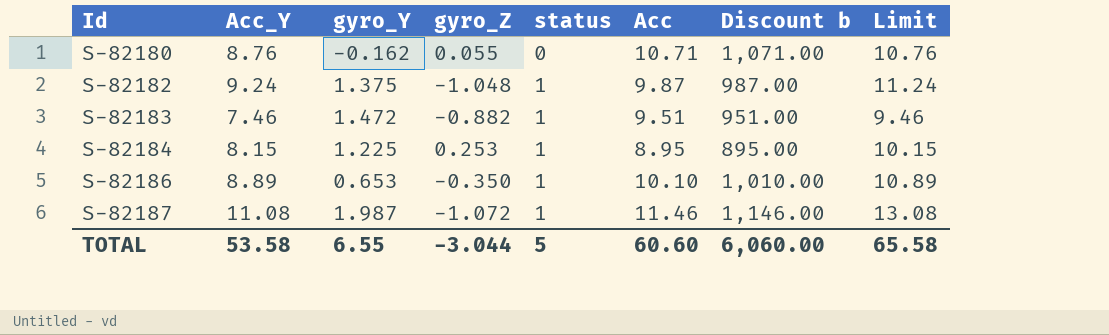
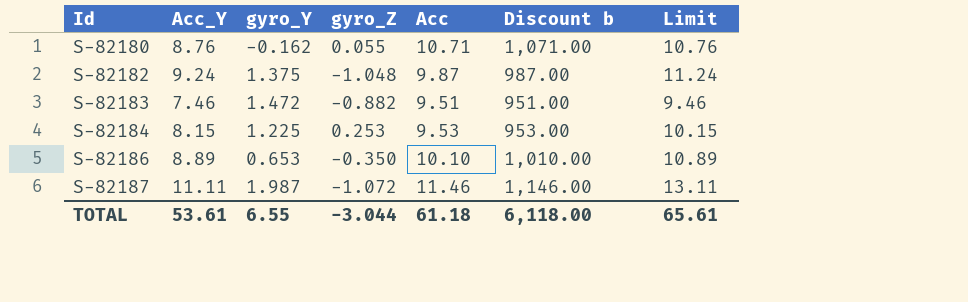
column status | position: 5 -> none
S-82184 | Acc: 8.95 -> 9.53
S-82184 | Discount b: 895.00 -> 953.00
S-82187 | Acc_Y: 11.08 -> 11.11
S-82187 | Limit: 13.08 -> 13.11
TOTAL | Acc_Y: 53.58 -> 53.61
TOTAL | Acc: 60.60 -> 61.18
TOTAL | Discount b: 6,060.00 -> 6,118.00
TOTAL | Limit: 65.58 -> 65.61

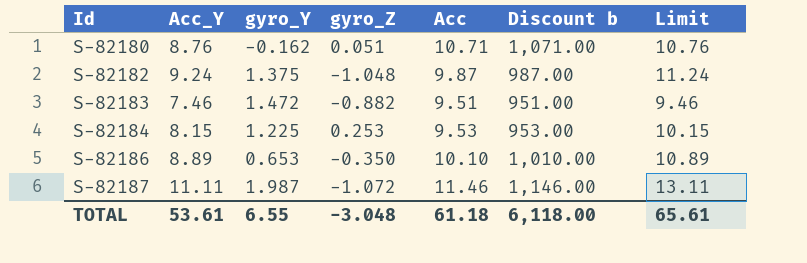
S-82180 | gyro_Z: 0.055 -> 0.051
TOTAL | gyro_Z: -3.044 -> -3.048

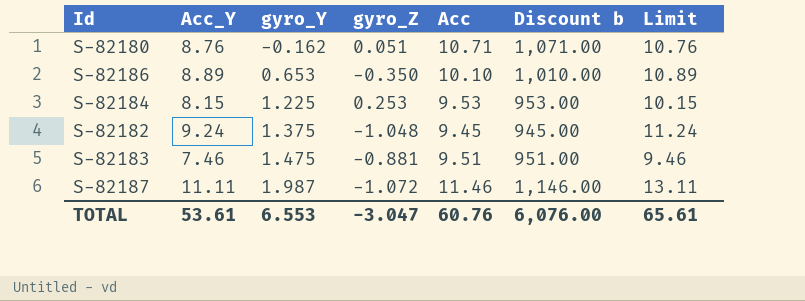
row order: Id ascending -> gyro_Y ascending
S-82182 | Acc: 9.87 -> 9.45
S-82182 | Discount b: 987.00 -> 945.00
S-82183 | gyro_Y: 1.472 -> 1.475
S-82183 | gyro_Z: -0.882 -> -0.881
TOTAL | gyro_Y: 6.55 -> 6.553
TOTAL | gyro_Z: -3.048 -> -3.047
TOTAL | Acc: 61.18 -> 60.76
TOTAL | Discount b: 6,118.00 -> 6,076.00

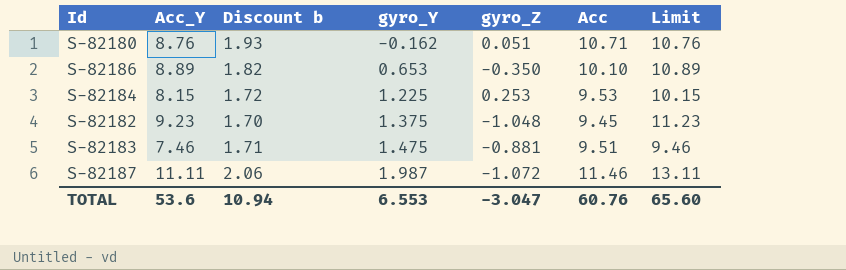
column Discount b | formula: [Acc] * 100 -> [Acc] * 0.18
column Discount b | position: 6 -> 3
S-82182 | Acc_Y: 9.24 -> 9.23
S-82182 | Limit: 11.24 -> 11.23
TOTAL | Acc_Y: 53.61 -> 53.6
TOTAL | Discount b: 6,076.00 -> 10.94
TOTAL | Limit: 65.61 -> 65.60

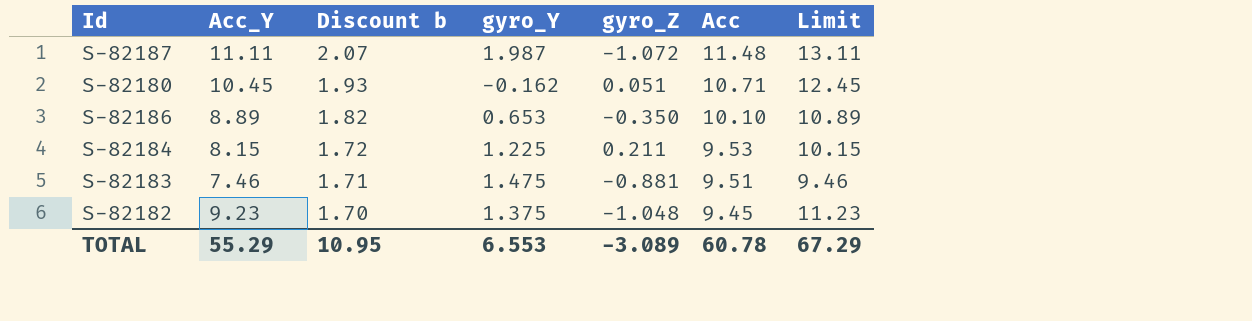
row order: gyro_Y ascending -> Discount b descending
S-82187 | Discount b: 2.06 -> 2.07
S-82187 | Acc: 11.46 -> 11.48
S-82180 | Acc_Y: 8.76 -> 10.45
S-82180 | Limit: 10.76 -> 12.45
S-82184 | gyro_Z: 0.253 -> 0.211
TOTAL | Acc_Y: 53.6 -> 55.29
TOTAL | Discount b: 10.94 -> 10.95
TOTAL | gyro_Z: -3.047 -> -3.089
TOTAL | Acc: 60.76 -> 60.78
TOTAL | Limit: 65.60 -> 67.29

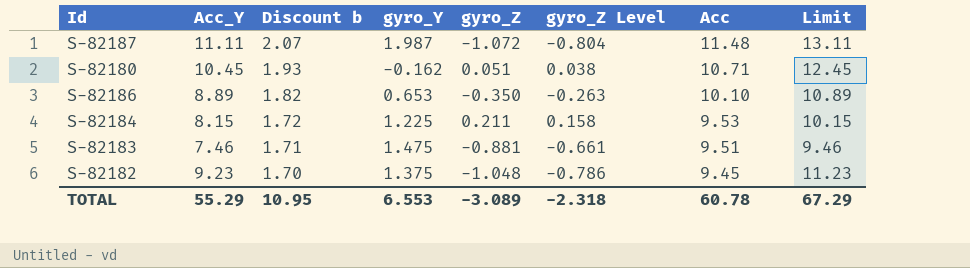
column gyro_Z Level | formula: none -> [gyro_Z] * 0.75

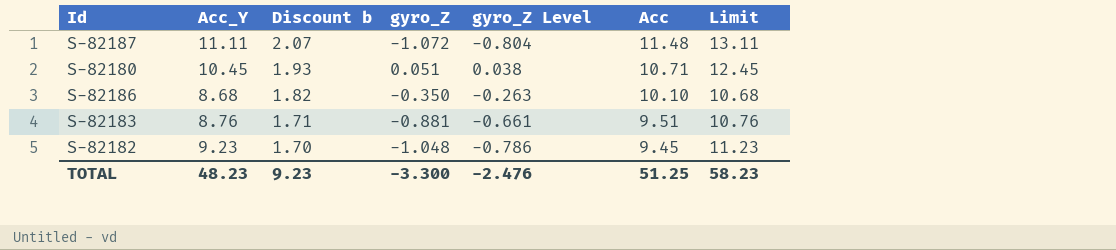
column gyro_Y | position: 4 -> none
row S-82184: 8.15 | 1.72 | 1.225 | 0.211 | 0.158 | 9.53 | 10.15 -> none
S-82186 | Acc_Y: 8.89 -> 8.68
S-82186 | Limit: 10.89 -> 10.68
S-82183 | Acc_Y: 7.46 -> 8.76
S-82183 | Limit: 9.46 -> 10.76
TOTAL | Acc_Y: 55.29 -> 48.23
TOTAL | Discount b: 10.95 -> 9.23
TOTAL | gyro_Z: -3.089 -> -3.300
TOTAL | gyro_Z Level: -2.318 -> -2.476
TOTAL | Acc: 60.78 -> 51.25
TOTAL | Limit: 67.29 -> 58.23

